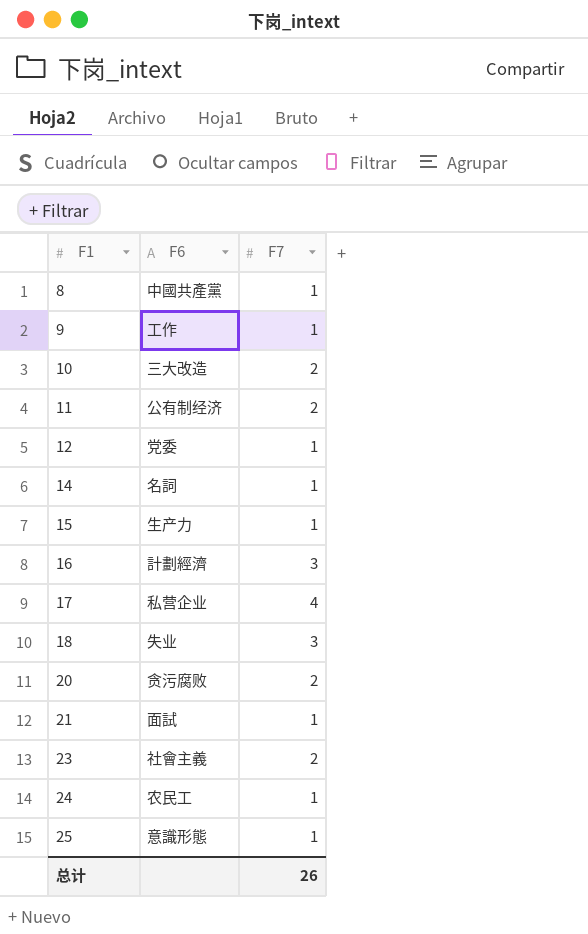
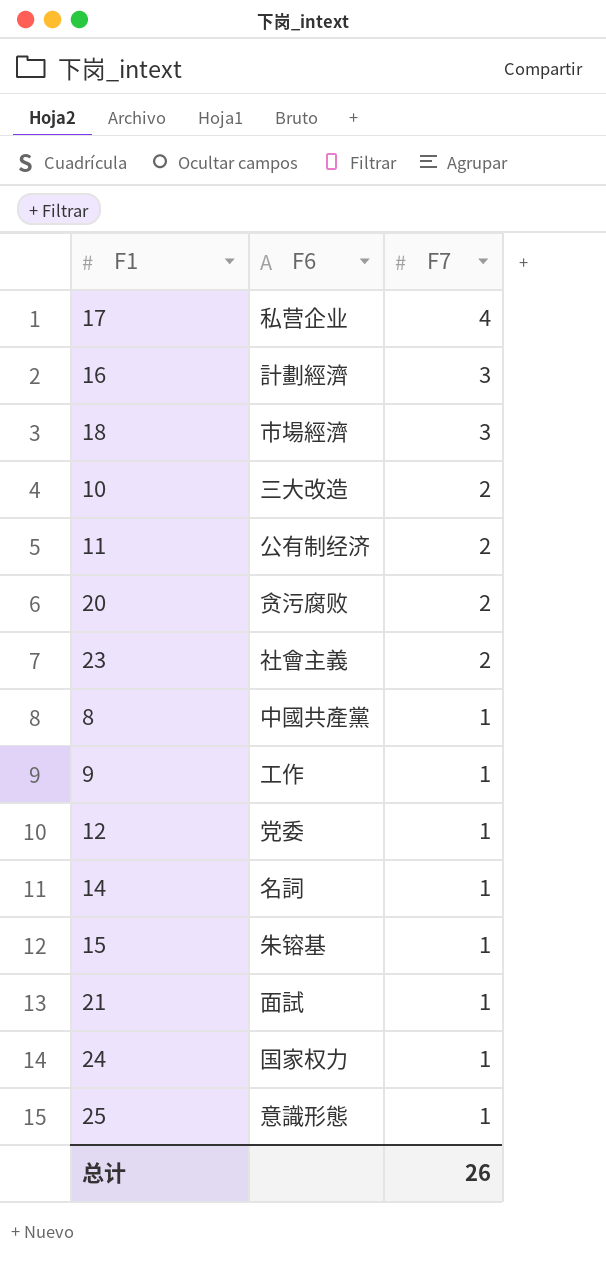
row order: F1 ascending -> F7 descending
18 | F6: 失业 -> 市場經濟
15 | F6: 生产力 -> 朱镕基
24 | F6: 农民工 -> 国家权力

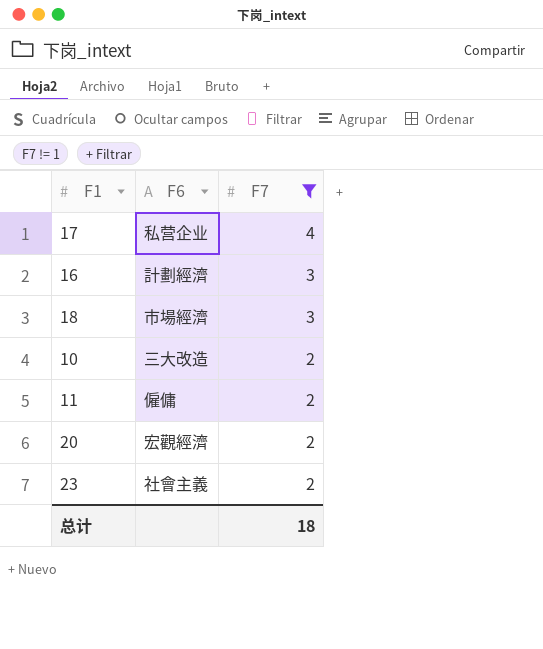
filter: none -> F7 != 1
11 | F6: 公有制经济 -> 僱傭
20 | F6: 贪污腐败 -> 宏觀經濟
总计 | F7: 26 -> 18

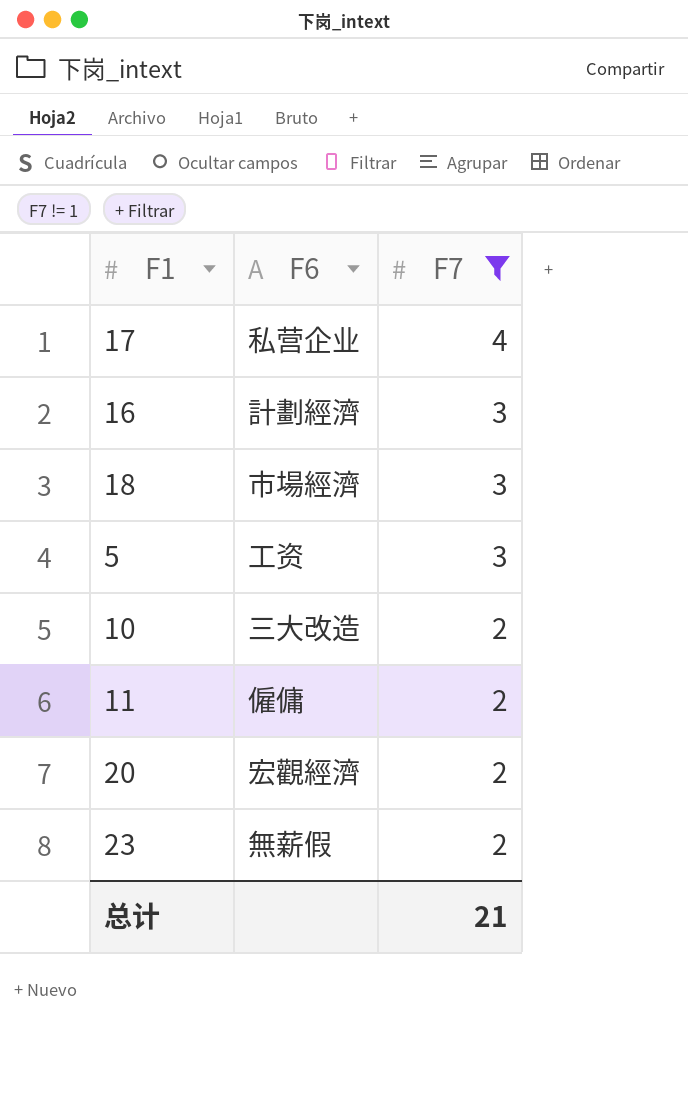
row 5: none -> 工资 | 3
23 | F6: 社會主義 -> 無薪假
总计 | F7: 18 -> 21

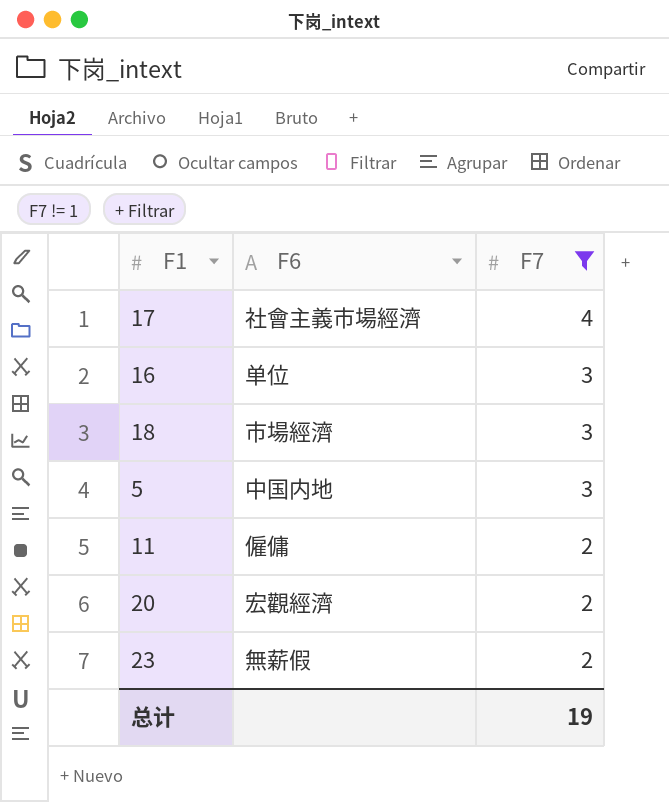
row 10: 三大改造 | 2 -> none
17 | F6: 私营企业 -> 社會主義市場經濟
16 | F6: 計劃經濟 -> 单位
5 | F6: 工资 -> 中国内地
总计 | F7: 21 -> 19

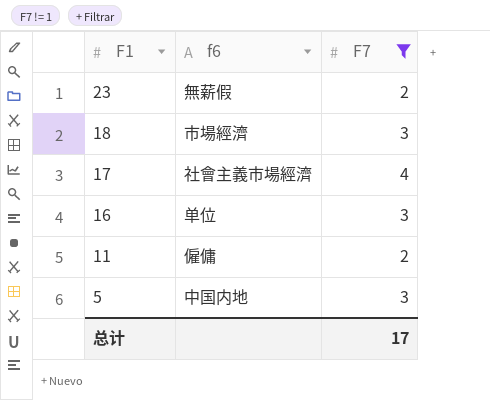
row order: F7 descending -> F1 descending
column name: F6 -> f6
row 20: 宏觀經濟 | 2 -> none
总计 | F7: 19 -> 17

